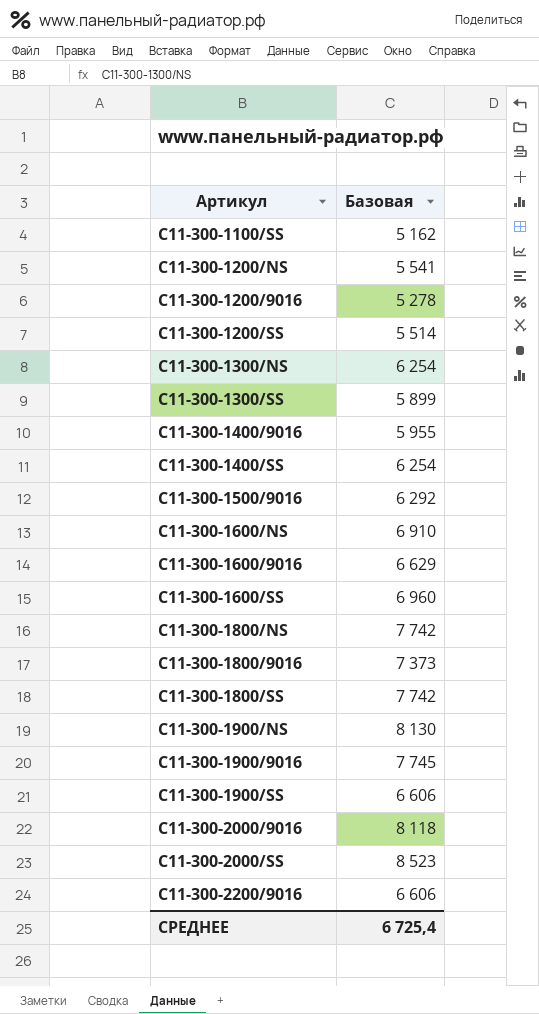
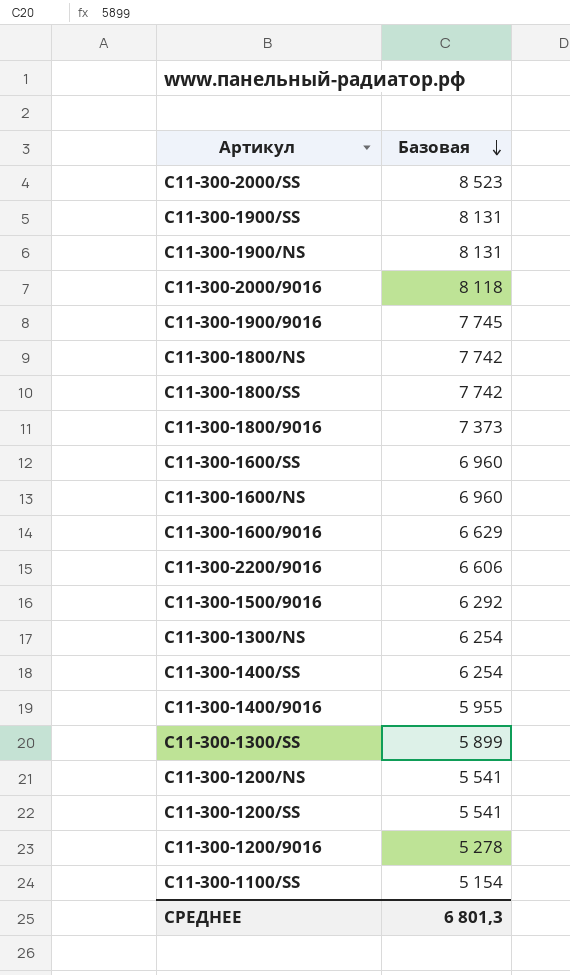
row order: none -> Базовая descending
C11-300-1900/SS | Базовая: 6 606 -> 8 131
C11-300-1900/NS | Базовая: 8 130 -> 8 131
C11-300-1600/NS | Базовая: 6 910 -> 6 960
C11-300-1200/SS | Базовая: 5 514 -> 5 541
C11-300-1100/SS | Базовая: 5 162 -> 5 154
СРЕДНЕЕ | Базовая: 6 725,4 -> 6 801,3

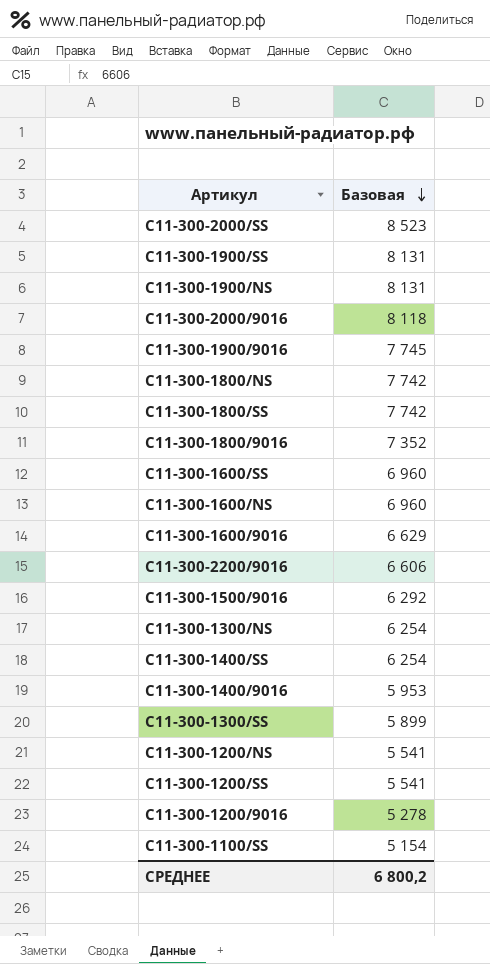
C11-300-1800/9016 | Базовая: 7 373 -> 7 352
C11-300-1400/9016 | Базовая: 5 955 -> 5 953
СРЕДНЕЕ | Базовая: 6 801,3 -> 6 800,2

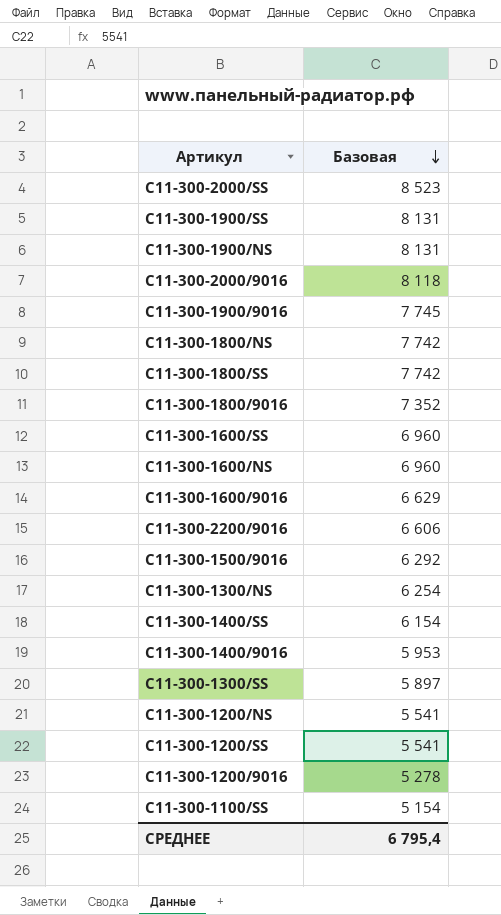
C11-300-1400/SS | Базовая: 6 254 -> 6 154
C11-300-1300/SS | Базовая: 5 899 -> 5 897
СРЕДНЕЕ | Базовая: 6 800,2 -> 6 795,4

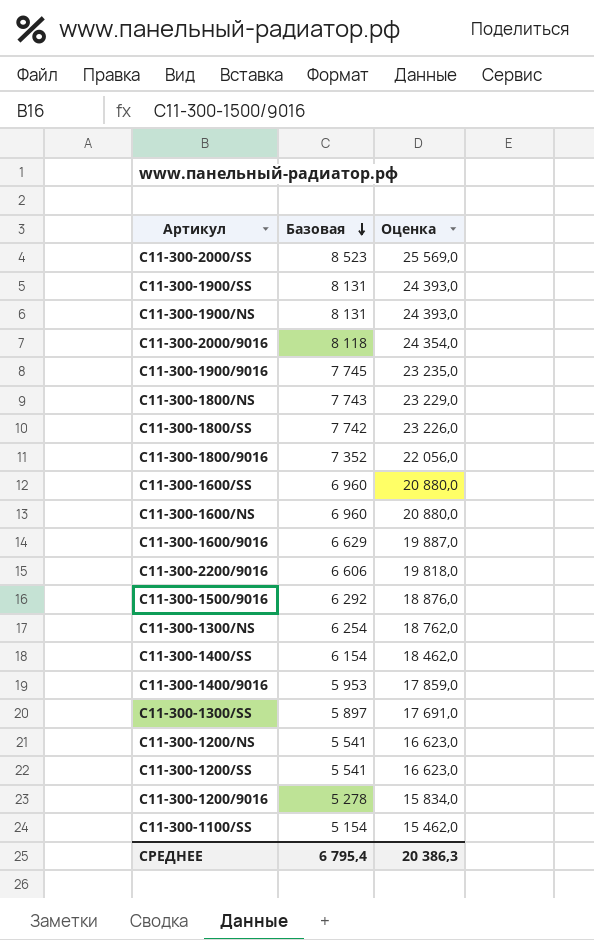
column Оценка | formula: none -> [Базовая] * 3
C11-300-1800/NS | Базовая: 7 742 -> 7 743

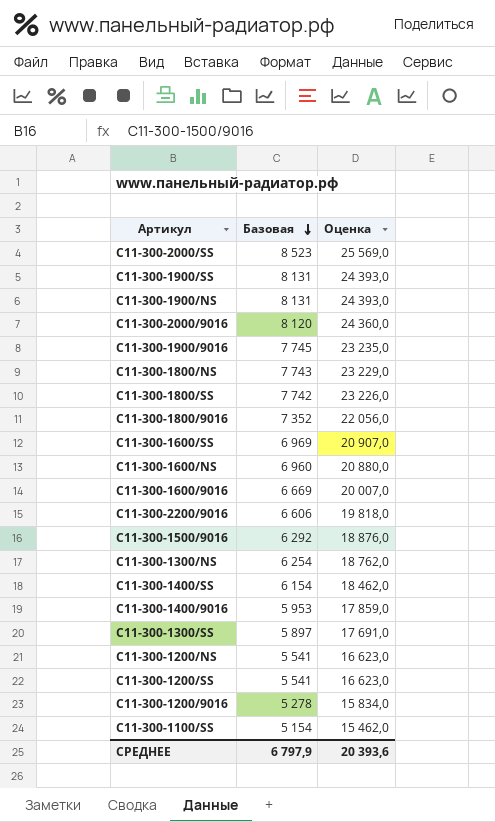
C11-300-2000/9016 | Базовая: 8 118 -> 8 120
C11-300-2000/9016 | Оценка: 24 354,0 -> 24 360,0
C11-300-1600/SS | Базовая: 6 960 -> 6 969
C11-300-1600/SS | Оценка: 20 880,0 -> 20 907,0
C11-300-1600/9016 | Базовая: 6 629 -> 6 669
C11-300-1600/9016 | Оценка: 19 887,0 -> 20 007,0
СРЕДНЕЕ | Базовая: 6 795,4 -> 6 797,9
СРЕДНЕЕ | Оценка: 20 386,3 -> 20 393,6

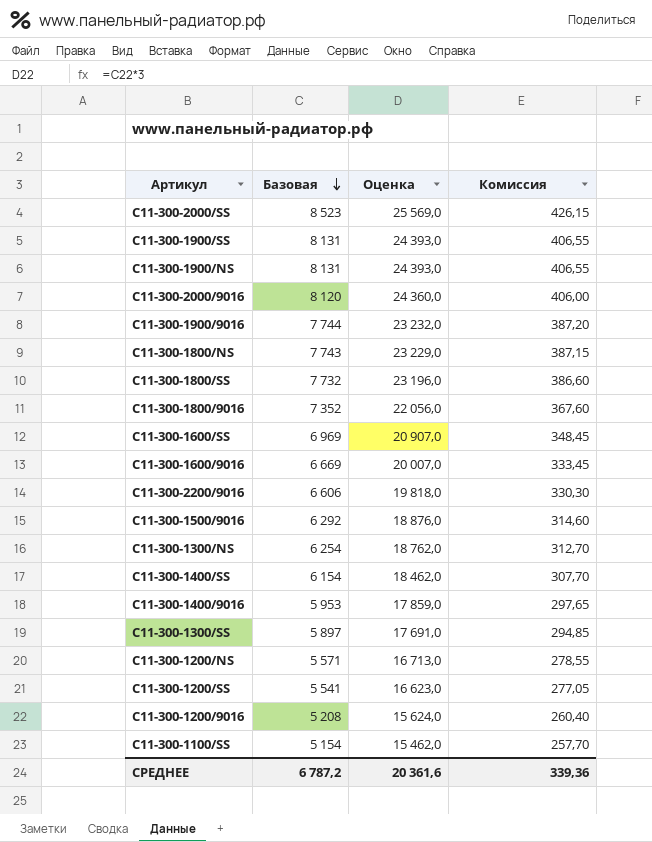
column Комиссия | formula: none -> [Базовая] * 0,05
row C11-300-1600/NS: 6 960 | 20 880,0 -> none
C11-300-1900/9016 | Базовая: 7 745 -> 7 744
C11-300-1900/9016 | Оценка: 23 235,0 -> 23 232,0
C11-300-1800/SS | Базовая: 7 742 -> 7 732
C11-300-1800/SS | Оценка: 23 226,0 -> 23 196,0
C11-300-1200/NS | Базовая: 5 541 -> 5 571
C11-300-1200/NS | Оценка: 16 623,0 -> 16 713,0
C11-300-1200/9016 | Базовая: 5 278 -> 5 208
C11-300-1200/9016 | Оценка: 15 834,0 -> 15 624,0
СРЕДНЕЕ | Базовая: 6 797,9 -> 6 787,2
СРЕДНЕЕ | Оценка: 20 393,6 -> 20 361,6

